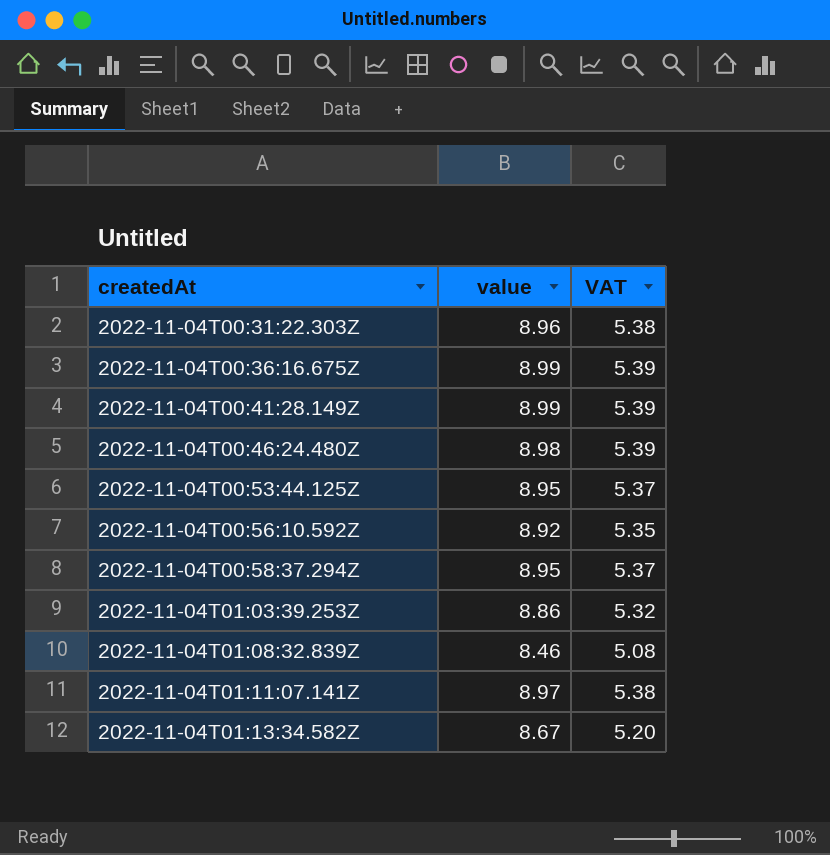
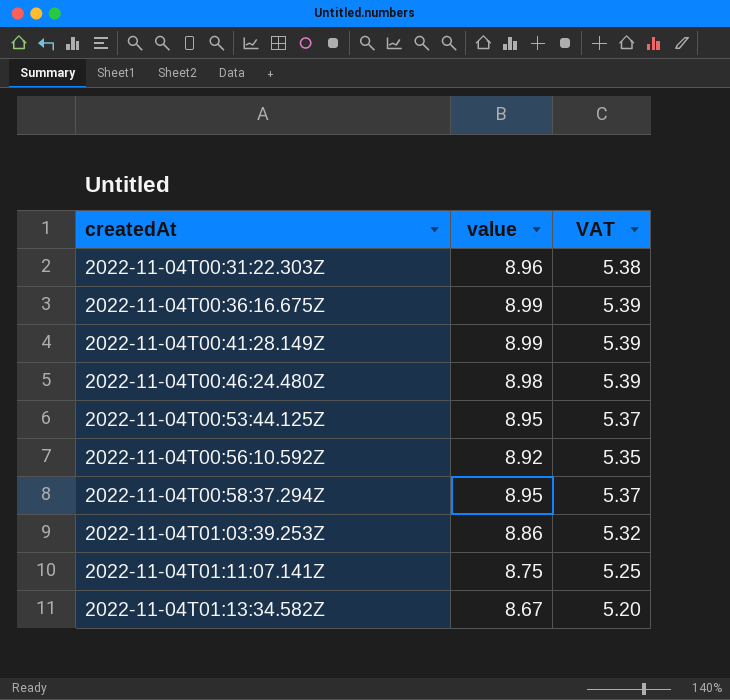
row 2022-11-04T01:08:32.839Z: 8.46 | 5.08 -> none
2022-11-04T01:11:07.141Z | value: 8.97 -> 8.75
2022-11-04T01:11:07.141Z | VAT: 5.38 -> 5.25

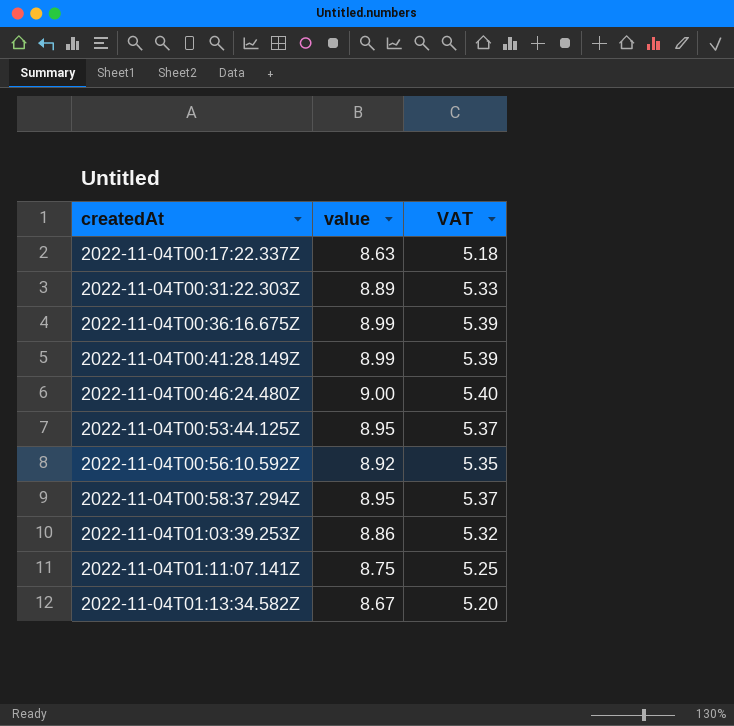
row 2022-11-04T00:17:22.337Z: none -> 8.63 | 5.18
2022-11-04T00:31:22.303Z | value: 8.96 -> 8.89
2022-11-04T00:31:22.303Z | VAT: 5.38 -> 5.33
2022-11-04T00:46:24.480Z | value: 8.98 -> 9.00
2022-11-04T00:46:24.480Z | VAT: 5.39 -> 5.40

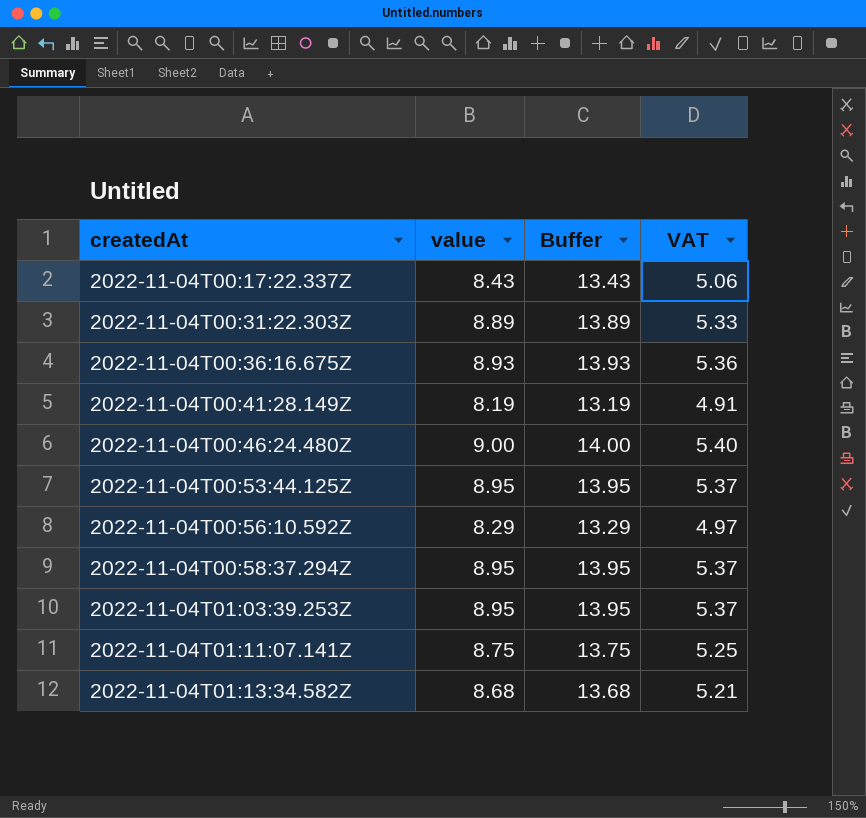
column Buffer | formula: none -> [value] + 5
2022-11-04T00:17:22.337Z | value: 8.63 -> 8.43
2022-11-04T00:17:22.337Z | VAT: 5.18 -> 5.06
2022-11-04T00:36:16.675Z | value: 8.99 -> 8.93
2022-11-04T00:36:16.675Z | VAT: 5.39 -> 5.36
2022-11-04T00:41:28.149Z | value: 8.99 -> 8.19
2022-11-04T00:41:28.149Z | VAT: 5.39 -> 4.91
2022-11-04T00:56:10.592Z | value: 8.92 -> 8.29
2022-11-04T00:56:10.592Z | VAT: 5.35 -> 4.97
2022-11-04T01:03:39.253Z | value: 8.86 -> 8.95
2022-11-04T01:03:39.253Z | VAT: 5.32 -> 5.37
2022-11-04T01:13:34.582Z | value: 8.67 -> 8.68
2022-11-04T01:13:34.582Z | VAT: 5.20 -> 5.21

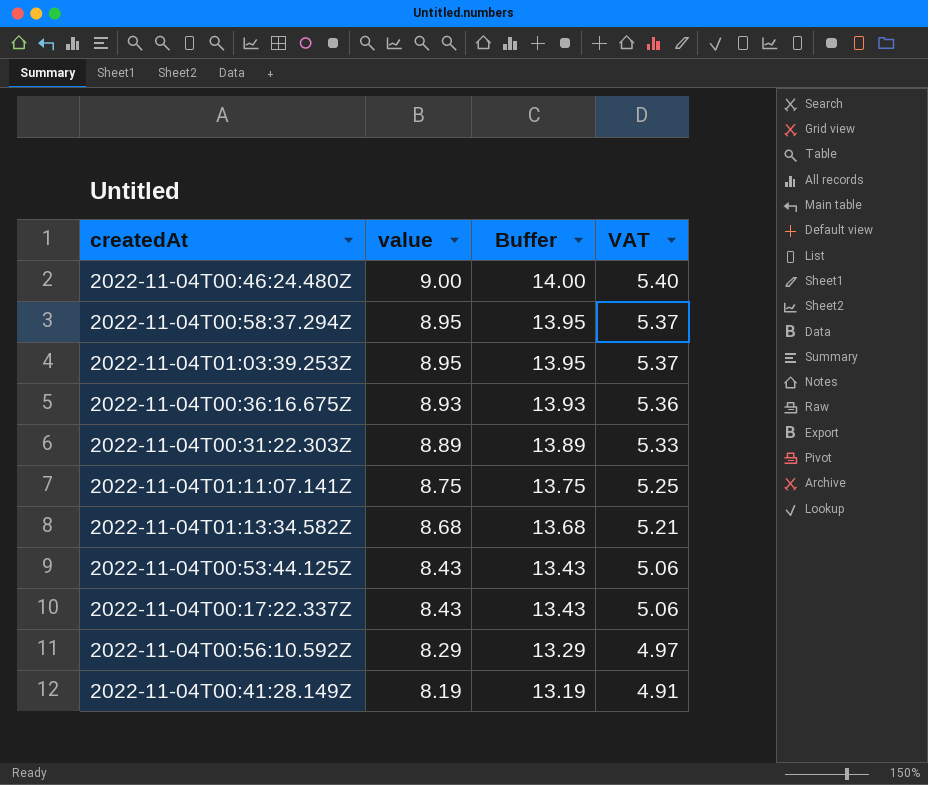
row order: createdAt ascending -> value descending
2022-11-04T00:53:44.125Z | value: 8.95 -> 8.43
2022-11-04T00:53:44.125Z | Buffer: 13.95 -> 13.43
2022-11-04T00:53:44.125Z | VAT: 5.37 -> 5.06

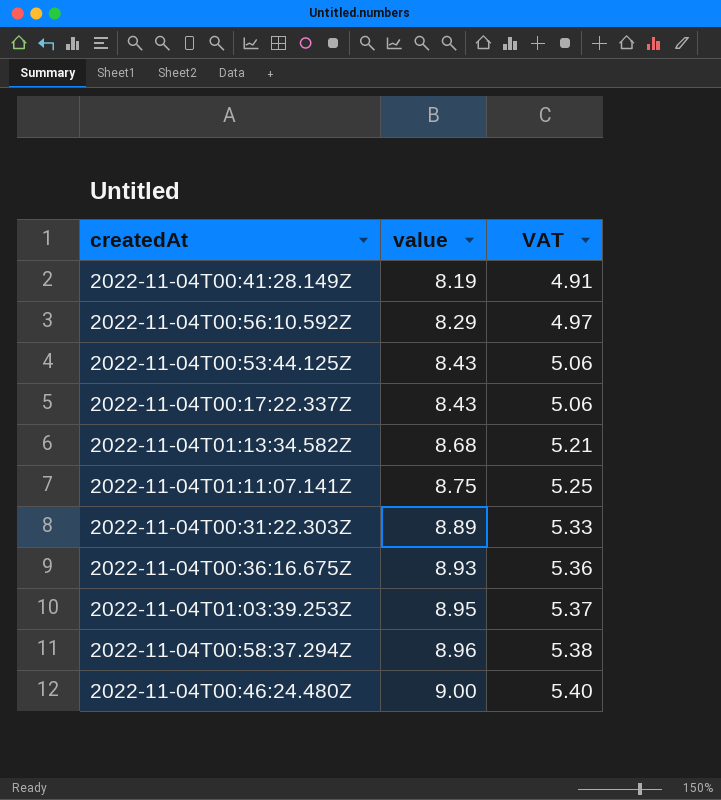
row order: value descending -> value ascending
column Buffer | formula: [value] + 5 -> none
2022-11-04T00:58:37.294Z | value: 8.95 -> 8.96
2022-11-04T00:58:37.294Z | VAT: 5.37 -> 5.38

